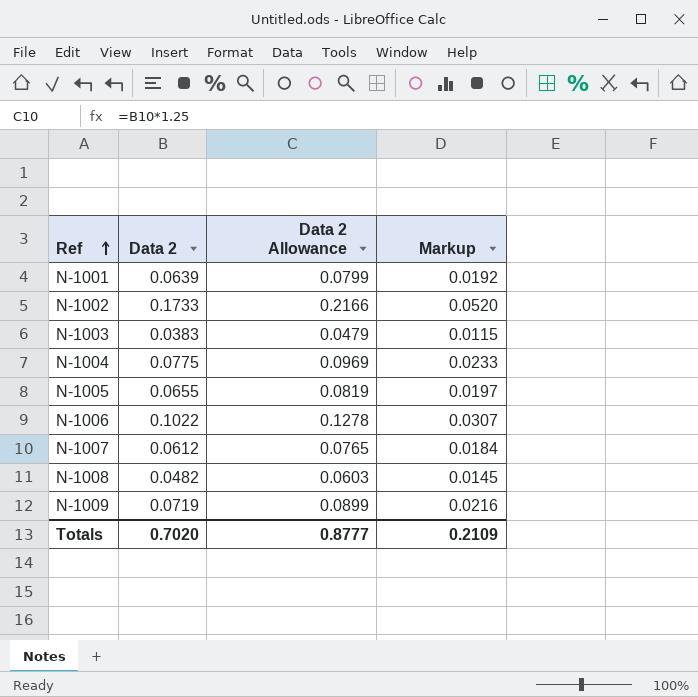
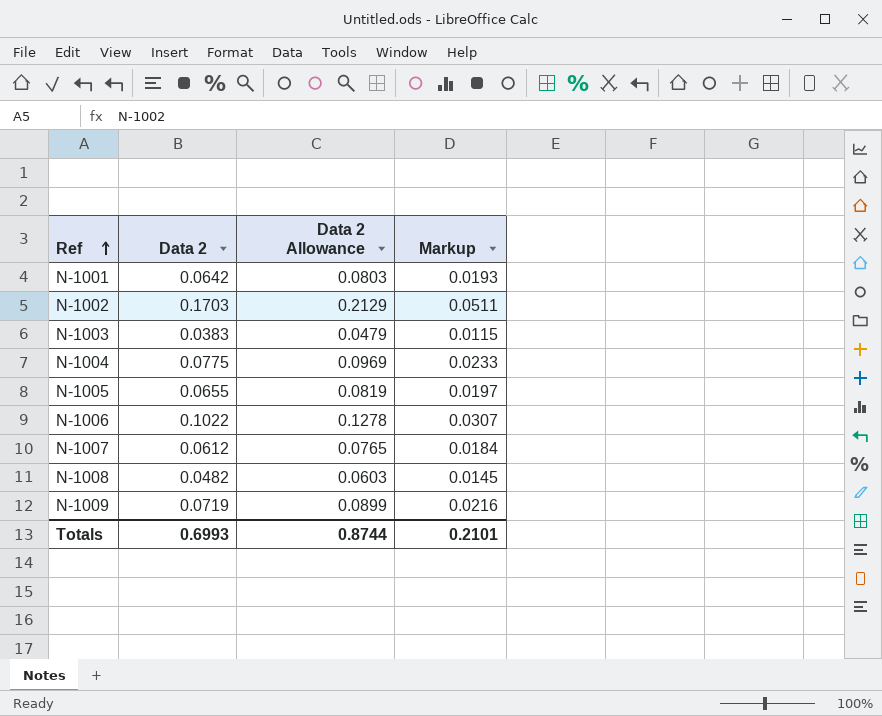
N-1001 | Data 2: 0.0639 -> 0.0642
N-1001 | Data 2 Allowance: 0.0799 -> 0.0803
N-1001 | Markup: 0.0192 -> 0.0193
N-1002 | Data 2: 0.1733 -> 0.1703
N-1002 | Data 2 Allowance: 0.2166 -> 0.2129
N-1002 | Markup: 0.0520 -> 0.0511
Totals | Data 2: 0.7020 -> 0.6993
Totals | Data 2 Allowance: 0.8777 -> 0.8744
Totals | Markup: 0.2109 -> 0.2101

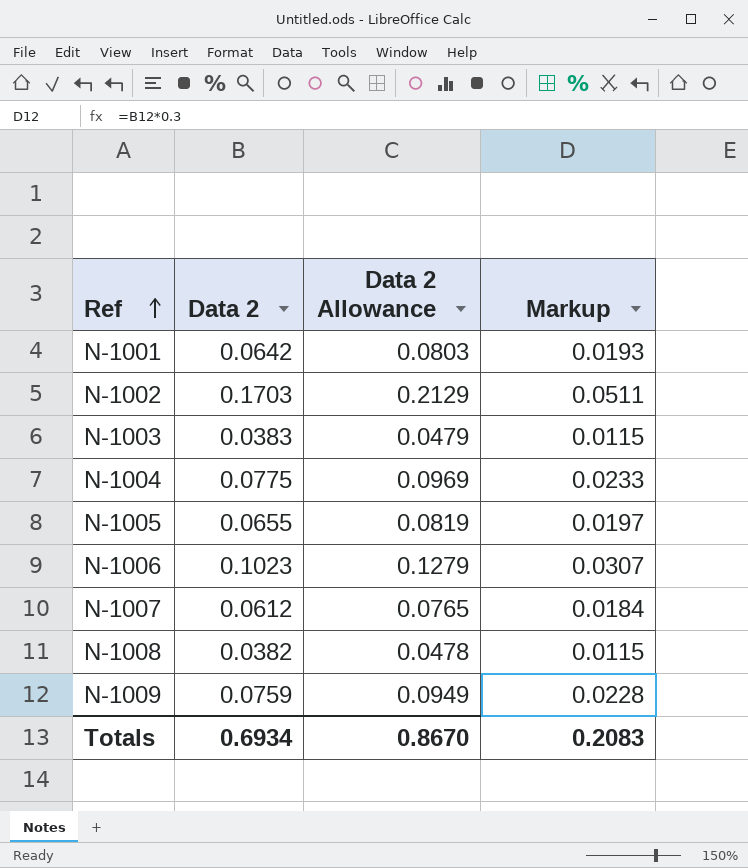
N-1006 | Data 2: 0.1022 -> 0.1023
N-1006 | Data 2 Allowance: 0.1278 -> 0.1279
N-1008 | Data 2: 0.0482 -> 0.0382
N-1008 | Data 2 Allowance: 0.0603 -> 0.0478
N-1008 | Markup: 0.0145 -> 0.0115
N-1009 | Data 2: 0.0719 -> 0.0759
N-1009 | Data 2 Allowance: 0.0899 -> 0.0949
N-1009 | Markup: 0.0216 -> 0.0228
Totals | Data 2: 0.6993 -> 0.6934
Totals | Data 2 Allowance: 0.8744 -> 0.8670
Totals | Markup: 0.2101 -> 0.2083

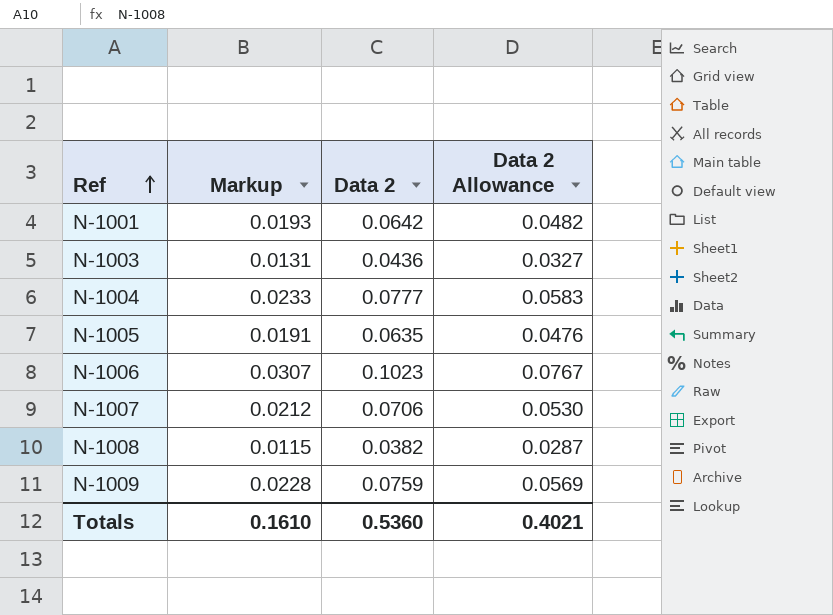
column Markup | position: 4 -> 2
column Data 2 Allowance | formula: [Data 2] * 1.25 -> [Data 2] * 0.75
row N-1002: 0.1703 | 0.2129 | 0.0511 -> none
N-1003 | Markup: 0.0115 -> 0.0131
N-1003 | Data 2: 0.0383 -> 0.0436
N-1004 | Data 2: 0.0775 -> 0.0777
N-1005 | Markup: 0.0197 -> 0.0191
N-1005 | Data 2: 0.0655 -> 0.0635
N-1007 | Markup: 0.0184 -> 0.0212
N-1007 | Data 2: 0.0612 -> 0.0706
Totals | Markup: 0.2083 -> 0.1610
Totals | Data 2: 0.6934 -> 0.5360
Totals | Data 2 Allowance: 0.8670 -> 0.4021

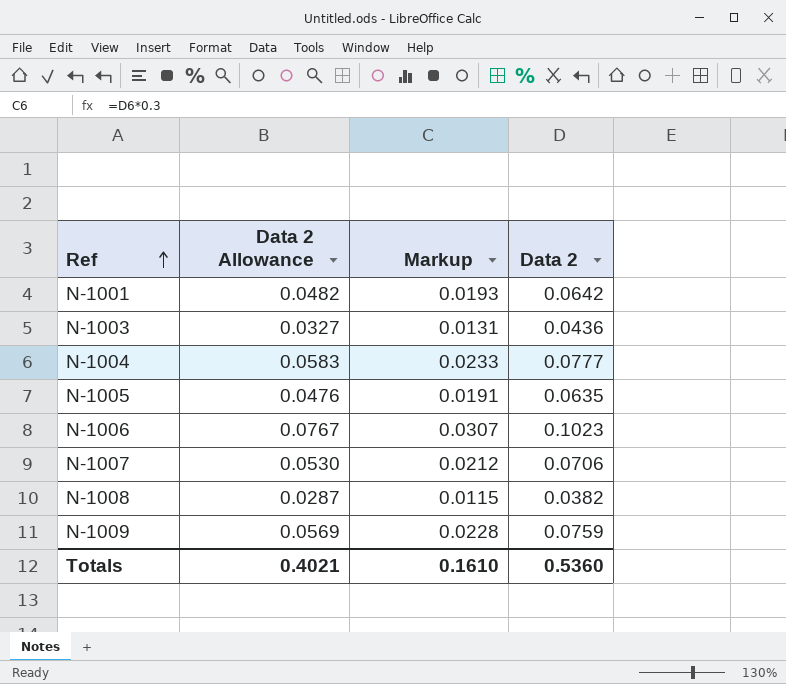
column Data 2 Allowance | position: 4 -> 2

